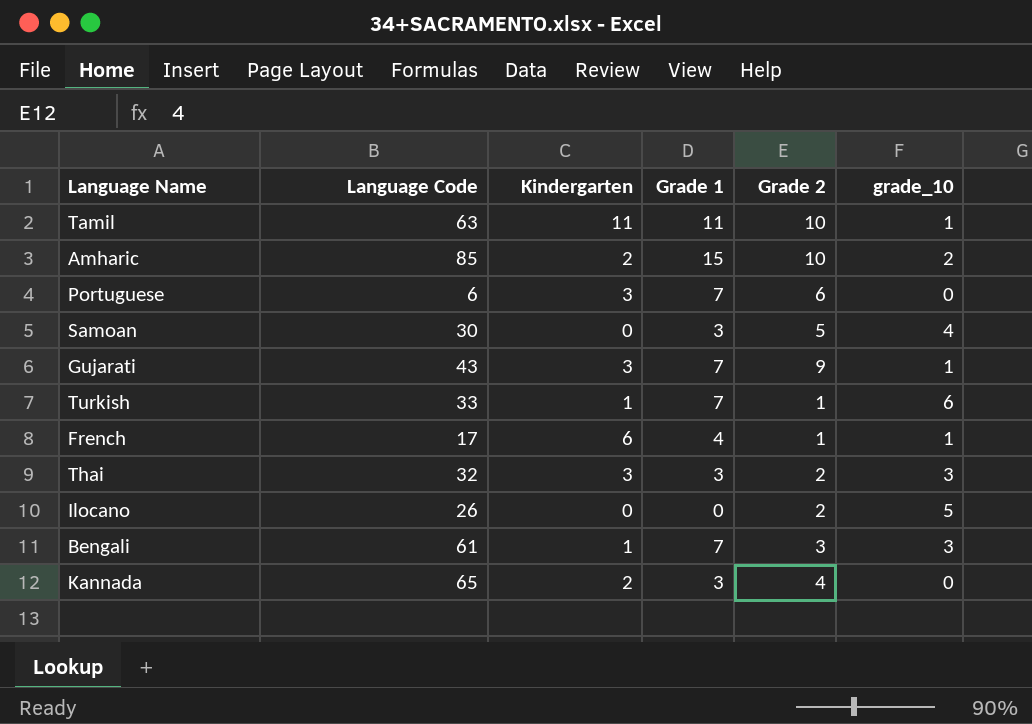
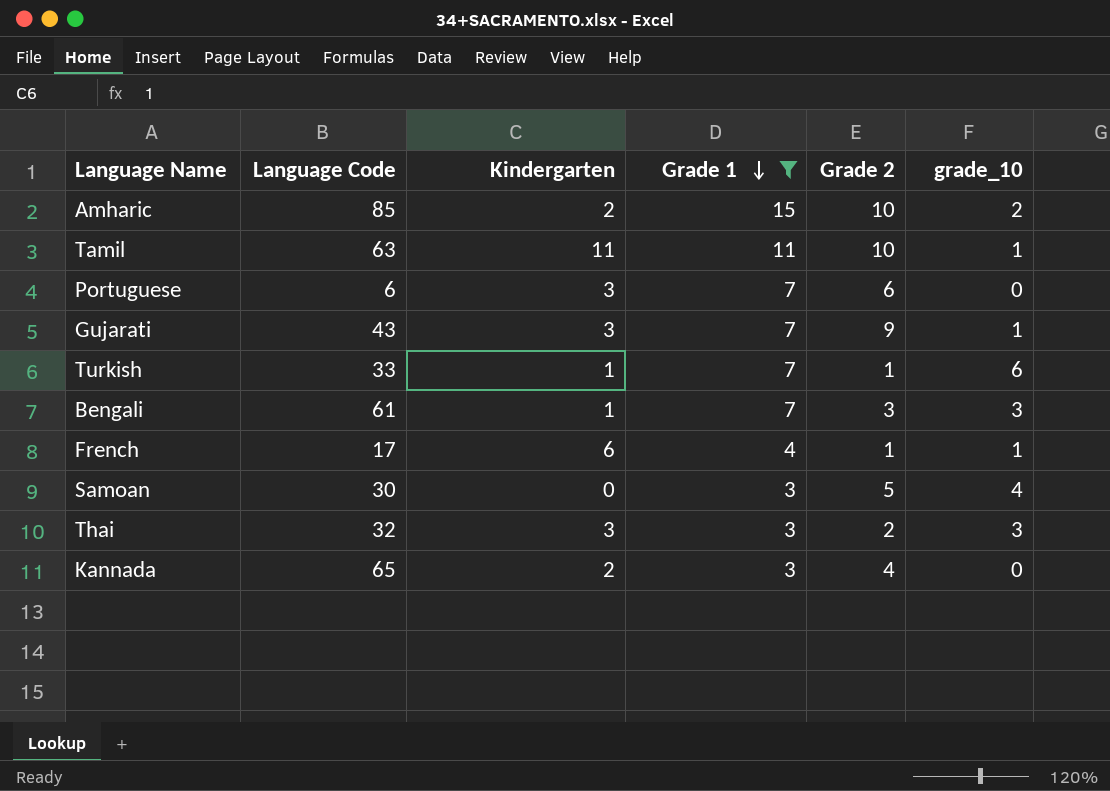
filter: none -> Grade 1 != 0
row order: none -> Grade 1 descending

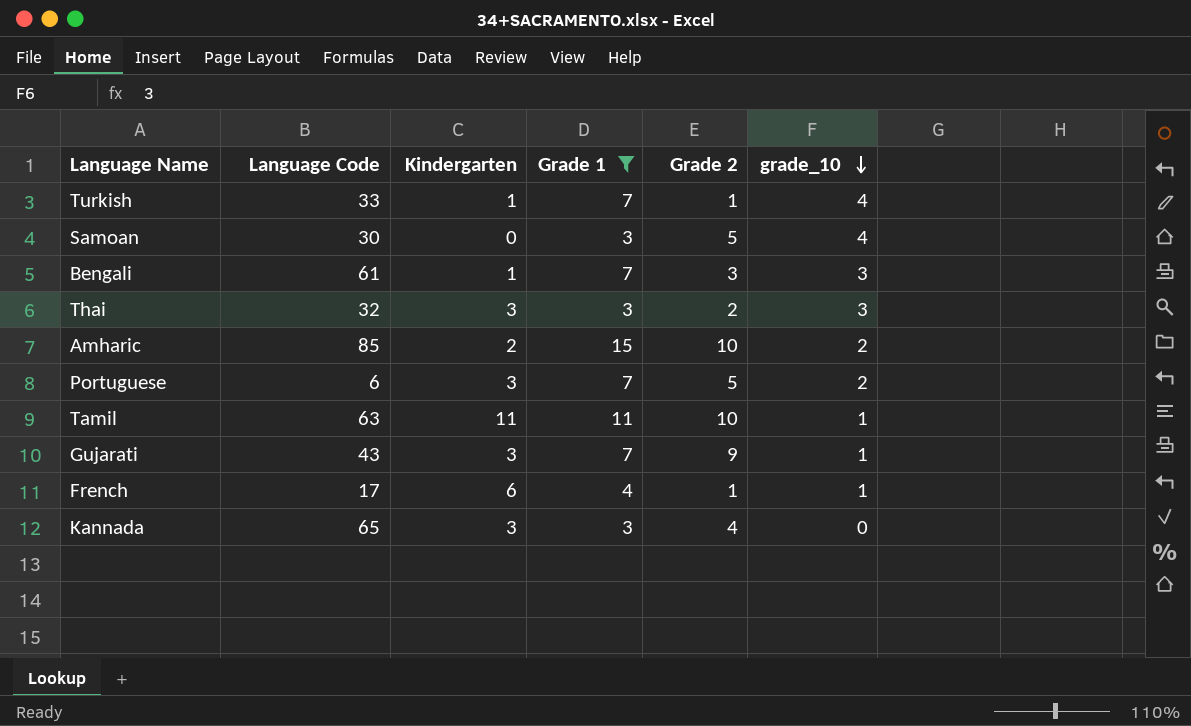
row order: Grade 1 descending -> grade_10 descending
Turkish | grade_10: 6 -> 4
Portuguese | Grade 2: 6 -> 5
Portuguese | grade_10: 0 -> 2
Kannada | Kindergarten: 2 -> 3

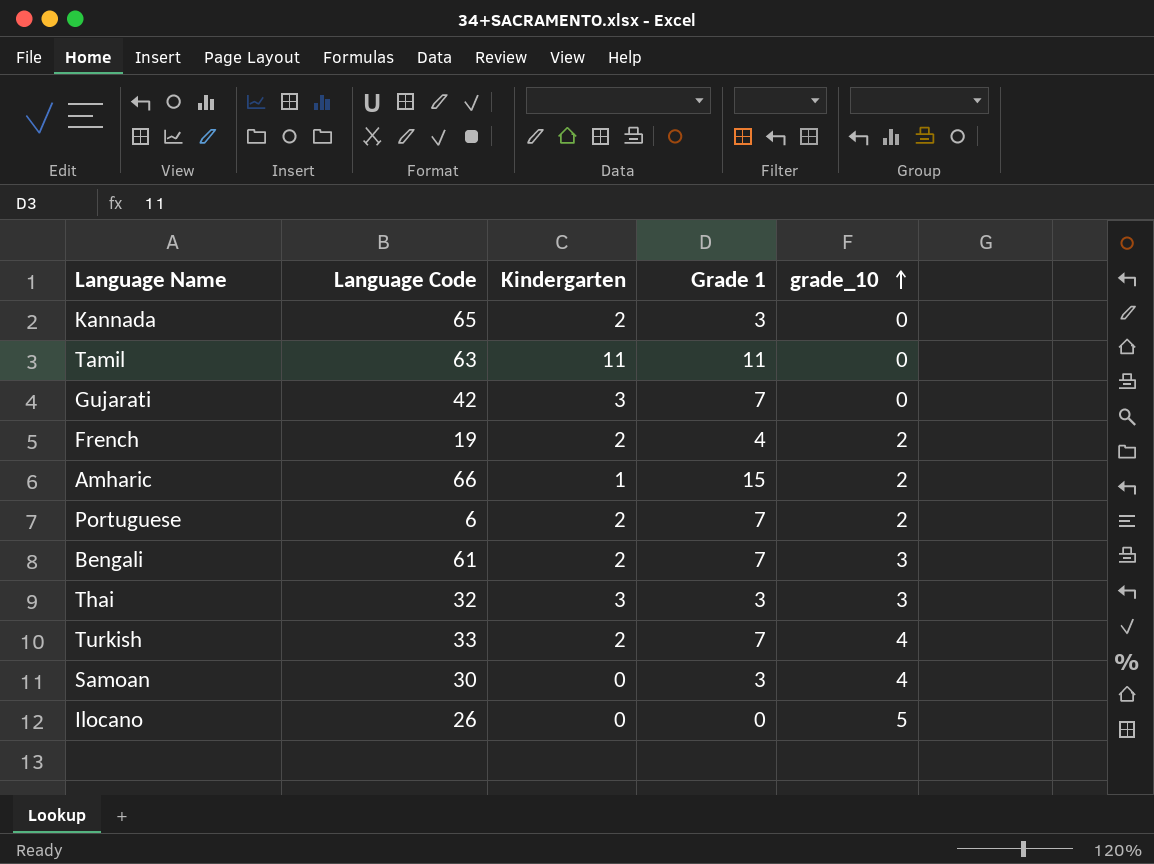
filter: Grade 1 != 0 -> none
row order: grade_10 descending -> grade_10 ascending
column Grade 2 | position: 5 -> none
Kannada | Kindergarten: 3 -> 2
Tamil | grade_10: 1 -> 0
Gujarati | Language Code: 43 -> 42
Gujarati | grade_10: 1 -> 0
French | Language Code: 17 -> 19
French | Kindergarten: 6 -> 2
French | grade_10: 1 -> 2
Amharic | Language Code: 85 -> 66
Amharic | Kindergarten: 2 -> 1
Portuguese | Kindergarten: 3 -> 2
Bengali | Kindergarten: 1 -> 2
Turkish | Kindergarten: 1 -> 2

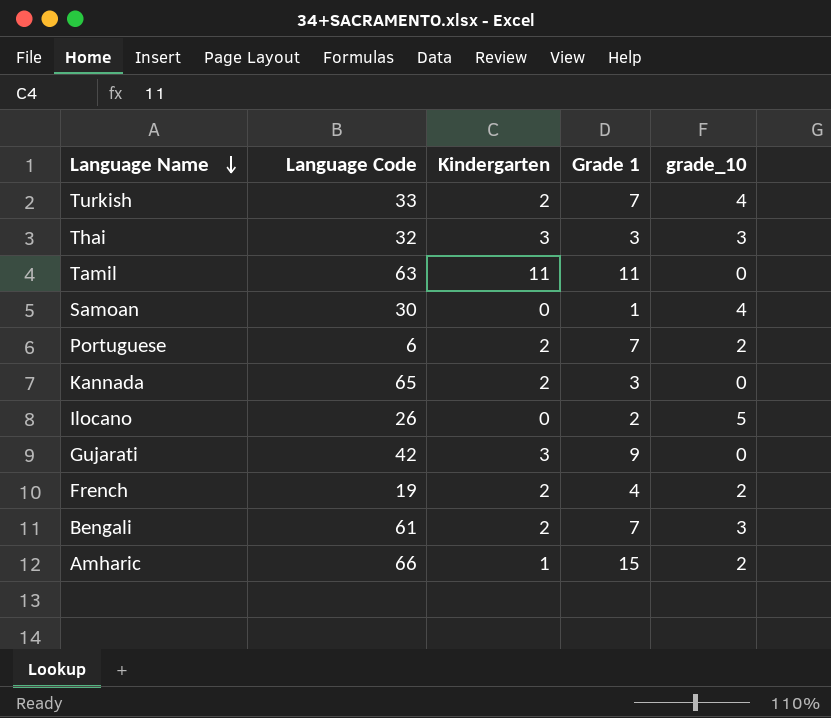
row order: grade_10 ascending -> Language Name descending
Samoan | Grade 1: 3 -> 1
Ilocano | Grade 1: 0 -> 2
Gujarati | Grade 1: 7 -> 9

